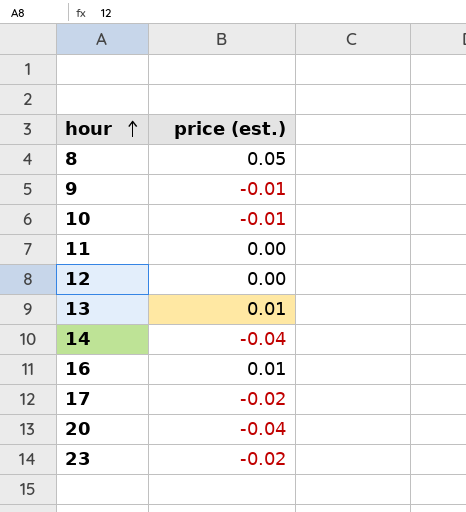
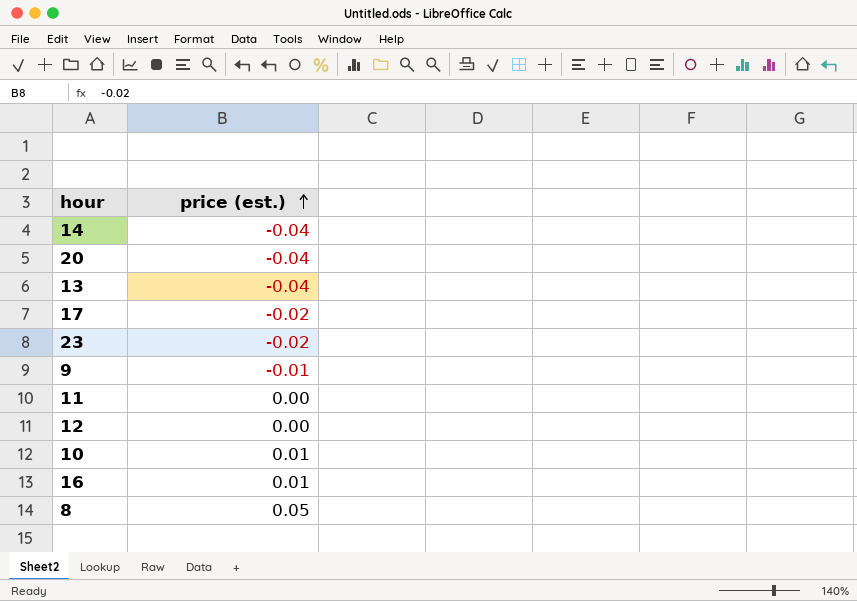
row order: hour ascending -> price (est.) ascending
13 | price (est.): 0.01 -> -0.04
10 | price (est.): -0.01 -> 0.01

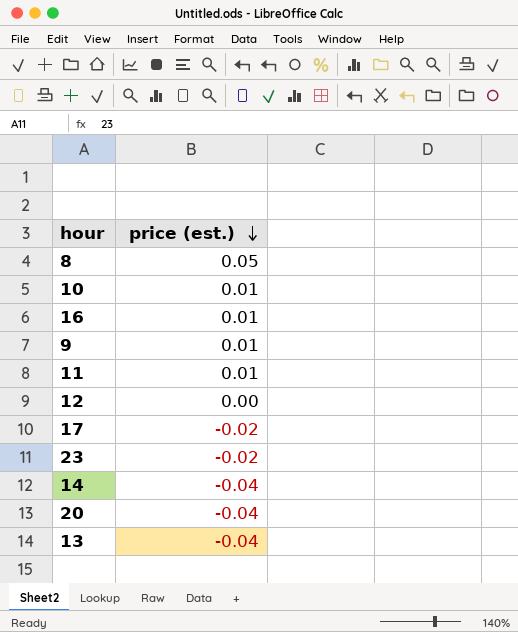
row order: price (est.) ascending -> price (est.) descending
9 | price (est.): -0.01 -> 0.01
11 | price (est.): 0.00 -> 0.01

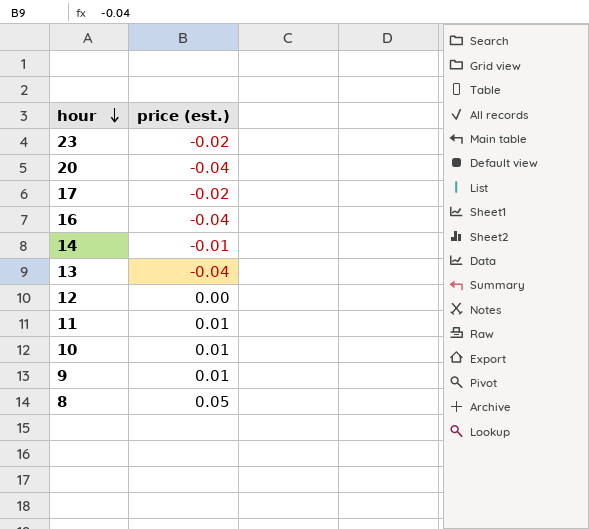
row order: price (est.) descending -> hour descending
16 | price (est.): 0.01 -> -0.04
14 | price (est.): -0.04 -> -0.01

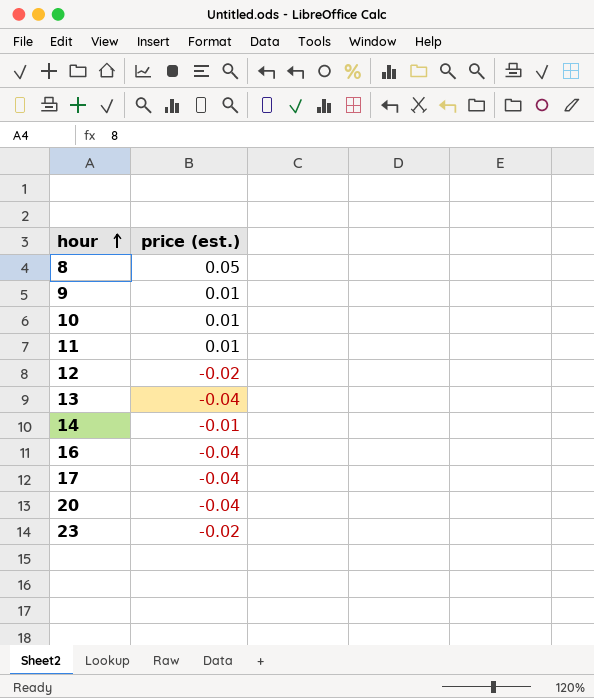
row order: hour descending -> hour ascending
12 | price (est.): 0.00 -> -0.02
17 | price (est.): -0.02 -> -0.04

